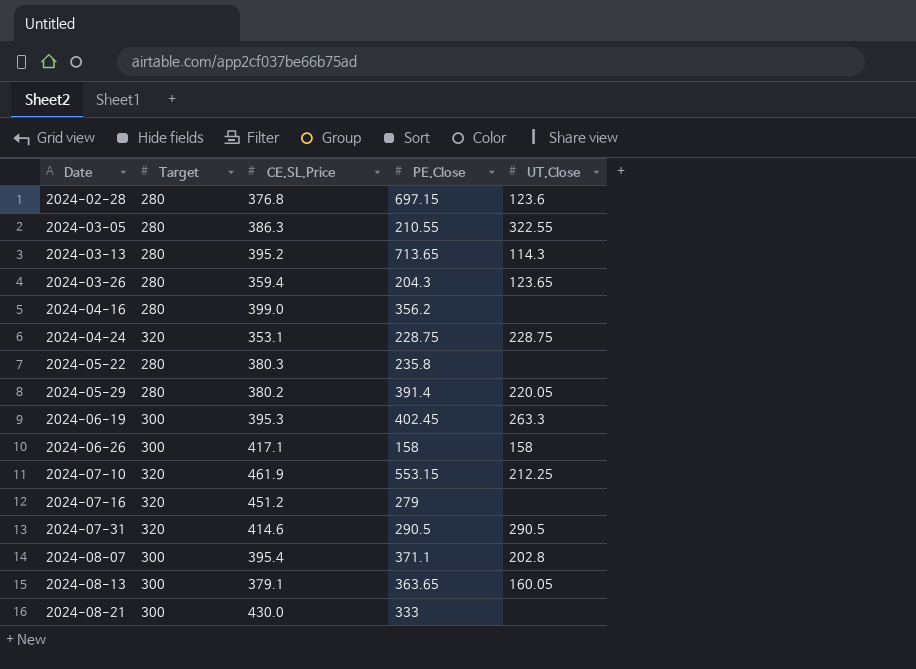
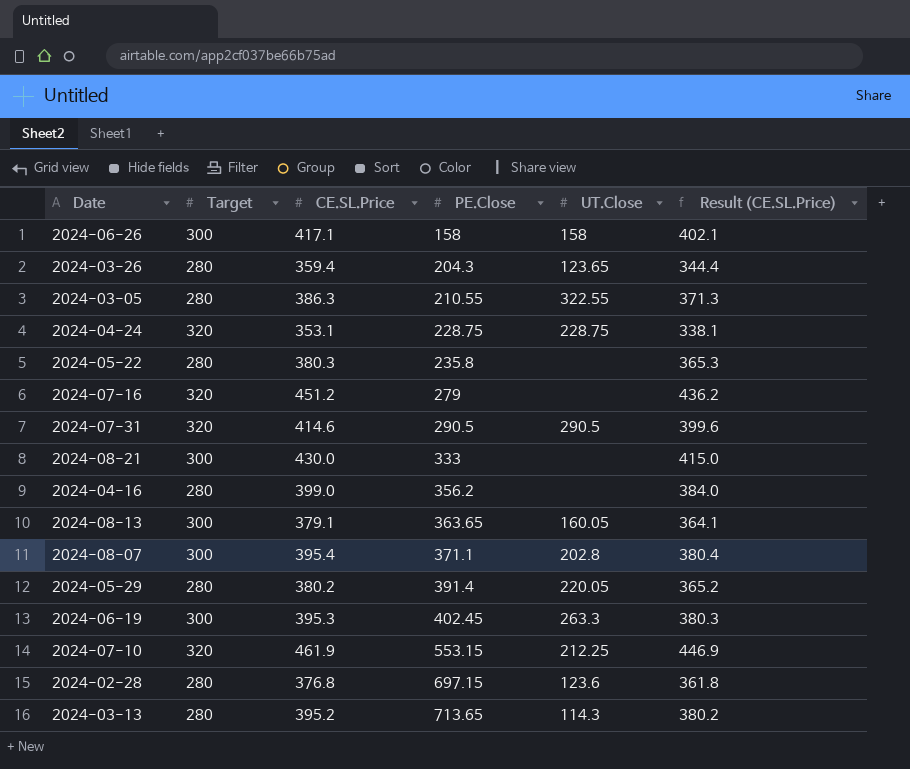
row order: Date ascending -> PE.Close ascending
column Result (CE.SL.Price) | formula: none -> [CE.SL.Price] - 15

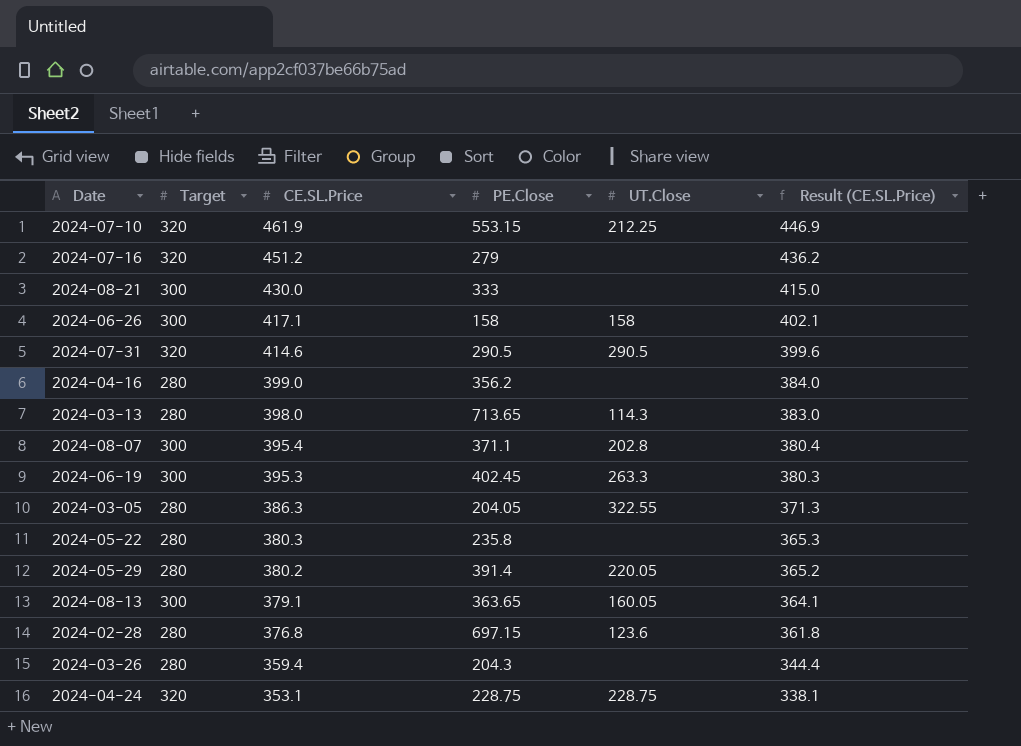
row order: PE.Close ascending -> CE.SL.Price descending
2024-03-13 | CE.SL.Price: 395.2 -> 398.0
2024-03-13 | Result (CE.SL.Price): 380.2 -> 383.0
2024-03-05 | PE.Close: 210.55 -> 204.05
2024-03-26 | UT.Close: 123.65 -> none

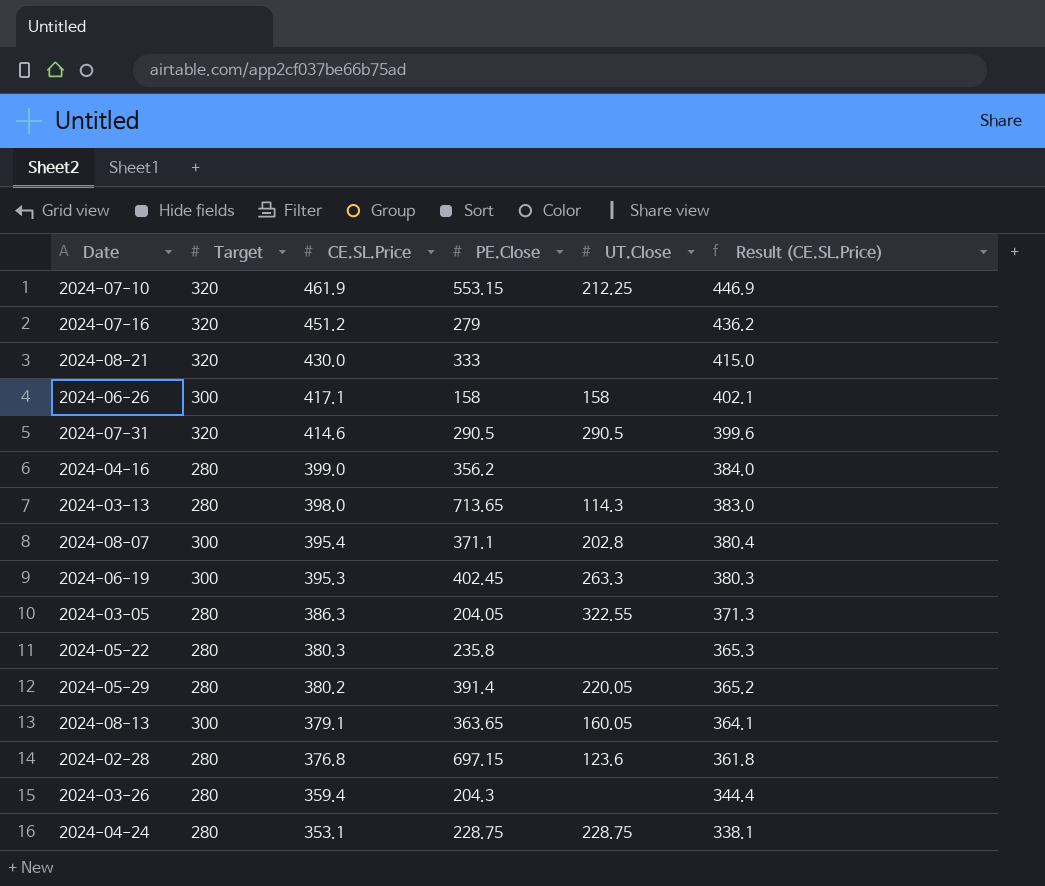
2024-08-21 | Target: 300 -> 320
2024-04-24 | Target: 320 -> 280

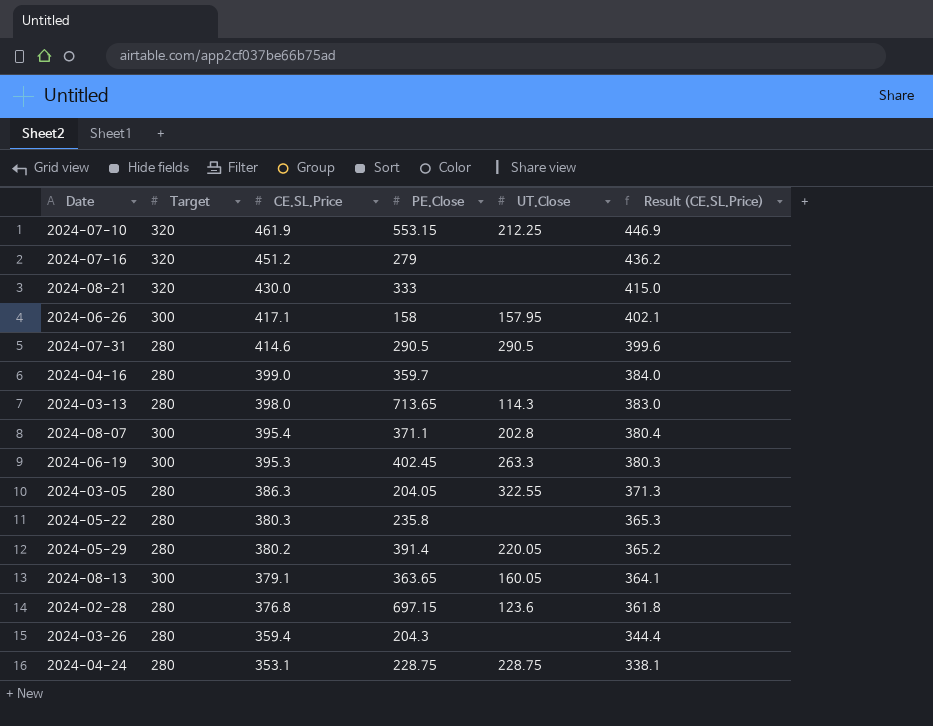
2024-06-26 | UT.Close: 158 -> 157.95
2024-07-31 | Target: 320 -> 280
2024-04-16 | PE.Close: 356.2 -> 359.7

